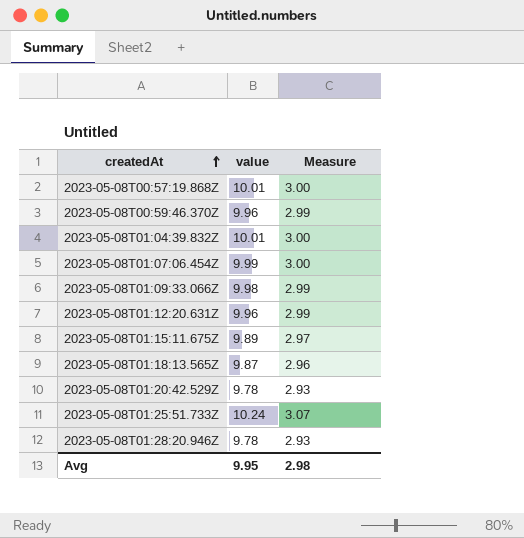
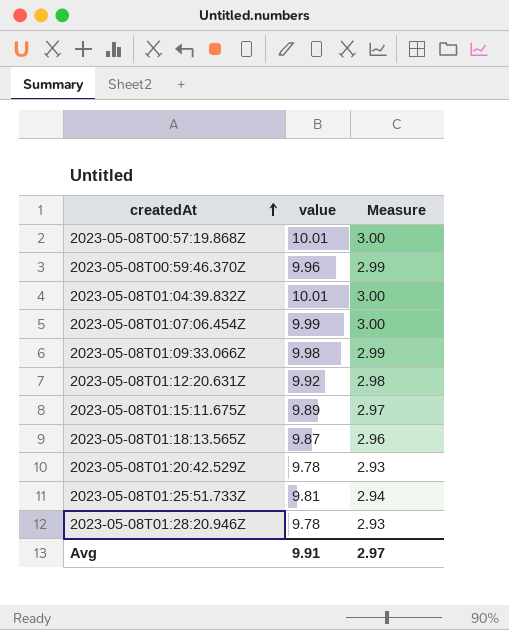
2023-05-08T01:12:20.631Z | value: 9.96 -> 9.92
2023-05-08T01:12:20.631Z | Measure: 2.99 -> 2.98
2023-05-08T01:25:51.733Z | value: 10.24 -> 9.81
2023-05-08T01:25:51.733Z | Measure: 3.07 -> 2.94
Avg | value: 9.95 -> 9.91
Avg | Measure: 2.98 -> 2.97

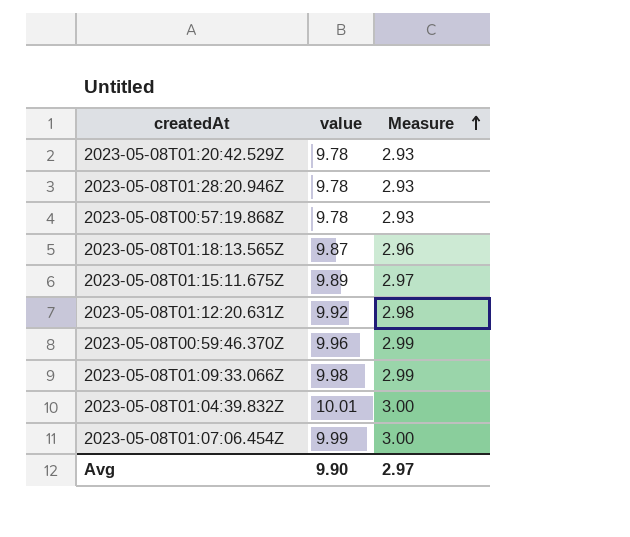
row order: createdAt ascending -> Measure ascending
row 2023-05-08T01:25:51.733Z: 9.81 | 2.94 -> none
2023-05-08T00:57:19.868Z | value: 10.01 -> 9.78
2023-05-08T00:57:19.868Z | Measure: 3.00 -> 2.93
Avg | value: 9.91 -> 9.90

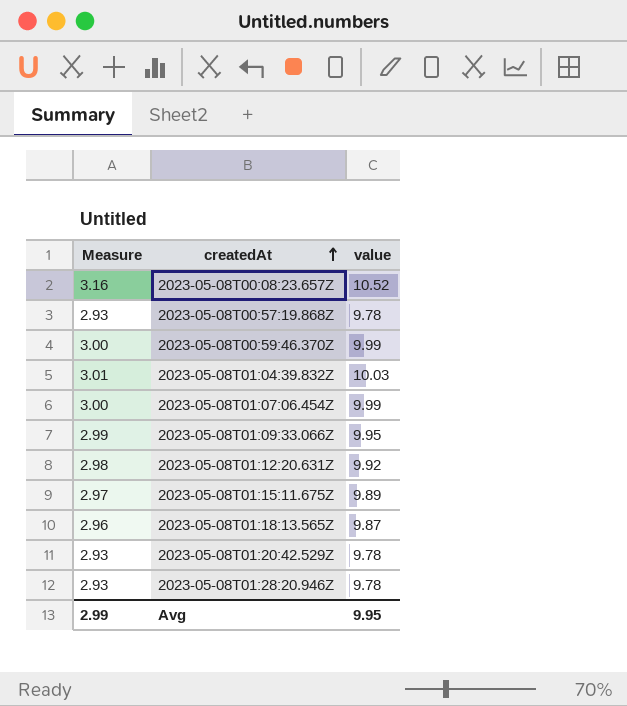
row order: Measure ascending -> createdAt ascending
column Measure | position: 3 -> 1
row 2023-05-08T00:08:23.657Z: none -> 3.16 | 10.52
2023-05-08T00:59:46.370Z | Measure: 2.99 -> 3.00
2023-05-08T00:59:46.370Z | value: 9.96 -> 9.99
2023-05-08T01:04:39.832Z | Measure: 3.00 -> 3.01
2023-05-08T01:04:39.832Z | value: 10.01 -> 10.03
2023-05-08T01:09:33.066Z | value: 9.98 -> 9.95
Avg | Measure: 2.97 -> 2.99
Avg | value: 9.90 -> 9.95

